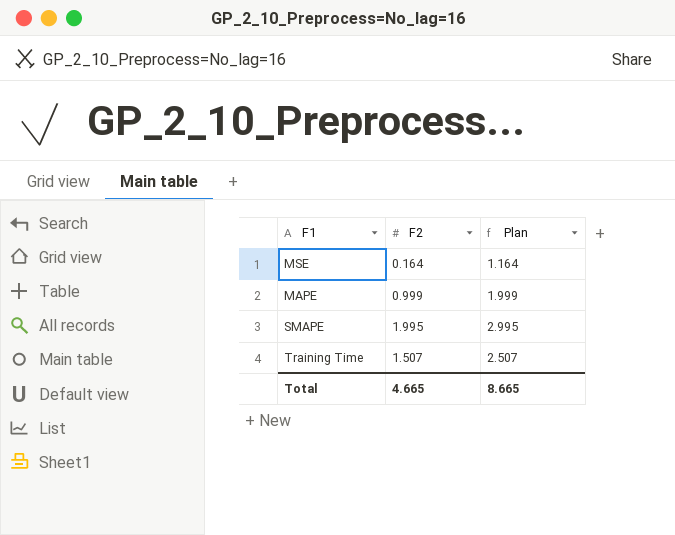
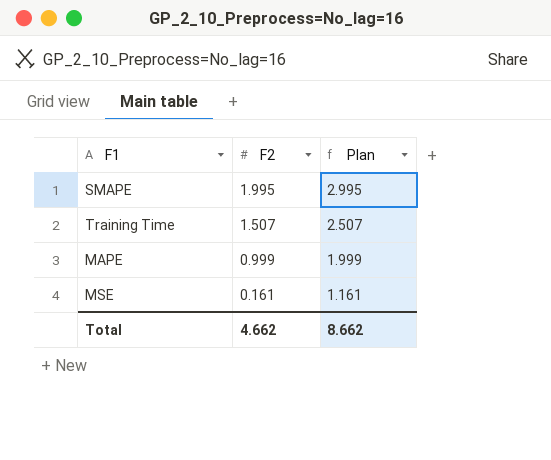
row order: none -> F2 descending
MSE | F2: 0.164 -> 0.161
MSE | Plan: 1.164 -> 1.161
Total | F2: 4.665 -> 4.662
Total | Plan: 8.665 -> 8.662

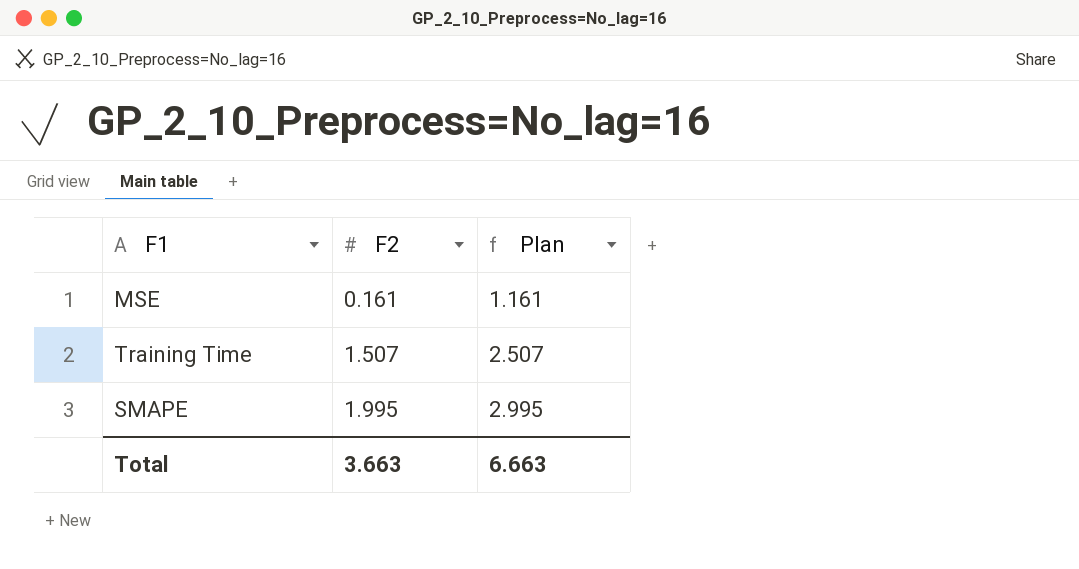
row order: F2 descending -> F2 ascending
row MAPE: 0.999 | 1.999 -> none
Total | F2: 4.662 -> 3.663
Total | Plan: 8.662 -> 6.663

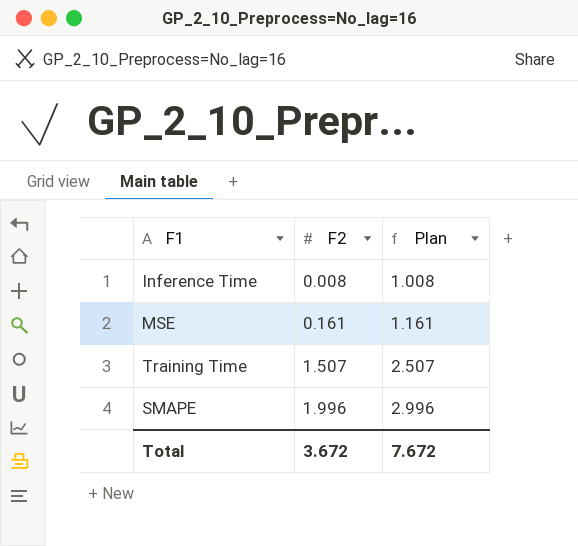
row Inference Time: none -> 0.008 | 1.008
SMAPE | F2: 1.995 -> 1.996
SMAPE | Plan: 2.995 -> 2.996
Total | F2: 3.663 -> 3.672
Total | Plan: 6.663 -> 7.672

